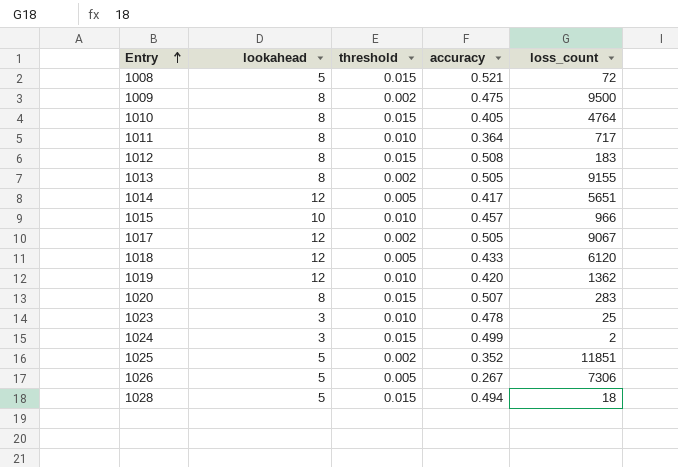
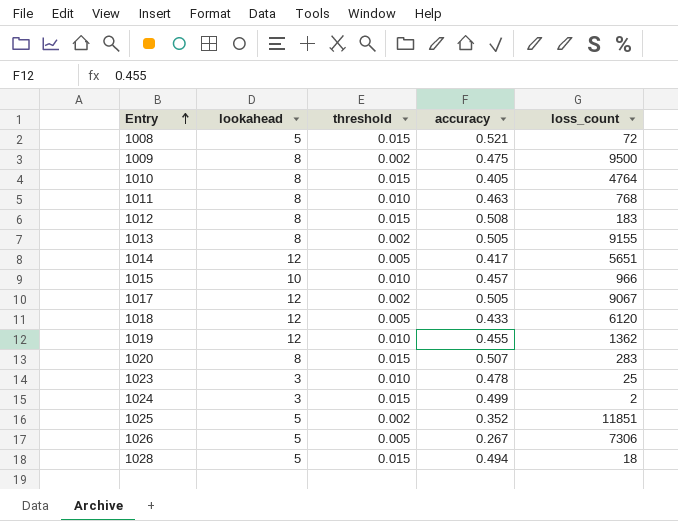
1011 | accuracy: 0.364 -> 0.463
1011 | loss_count: 717 -> 768
1019 | accuracy: 0.420 -> 0.455

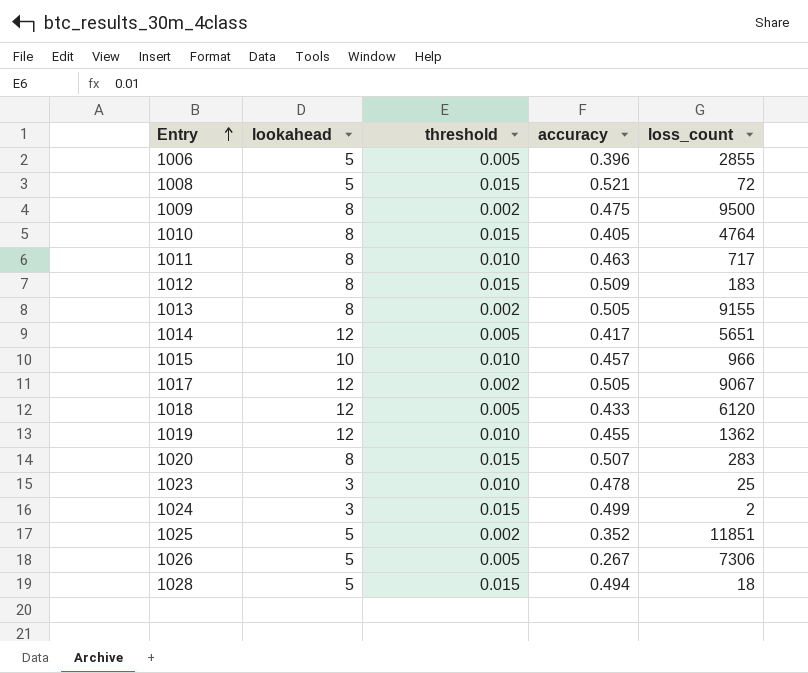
row 1006: none -> 5 | 0.005 | 0.396 | 2855
1011 | loss_count: 768 -> 717
1012 | accuracy: 0.508 -> 0.509

